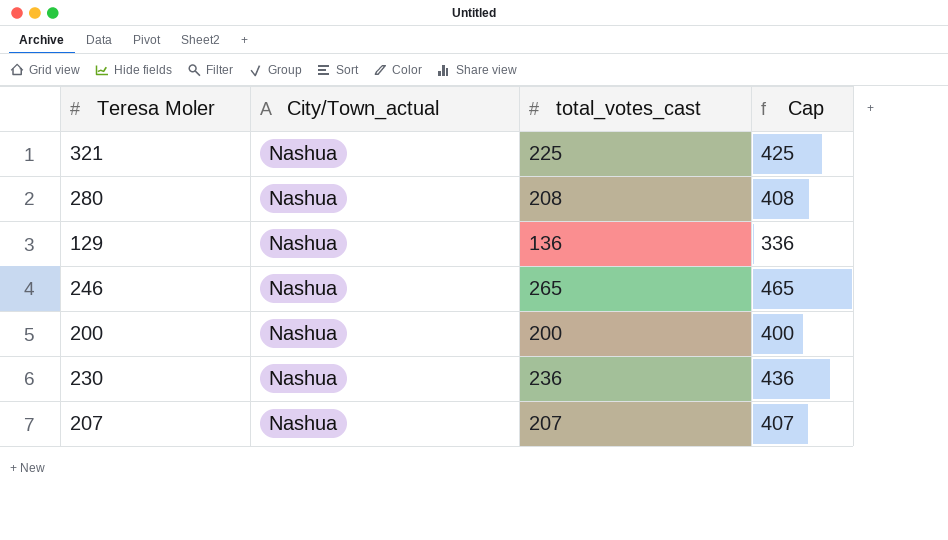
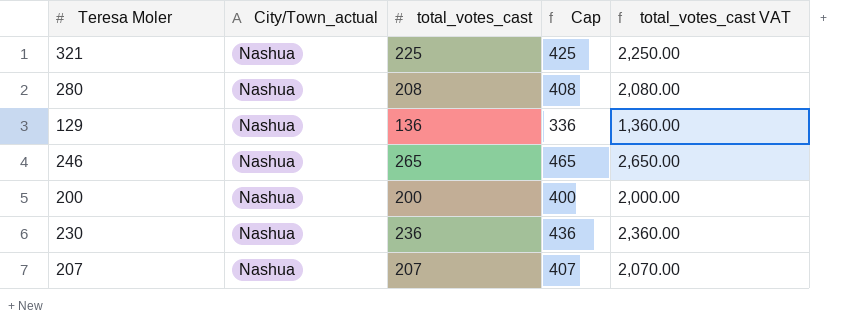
column total_votes_cast VAT | formula: none -> [total_votes_cast] * 10

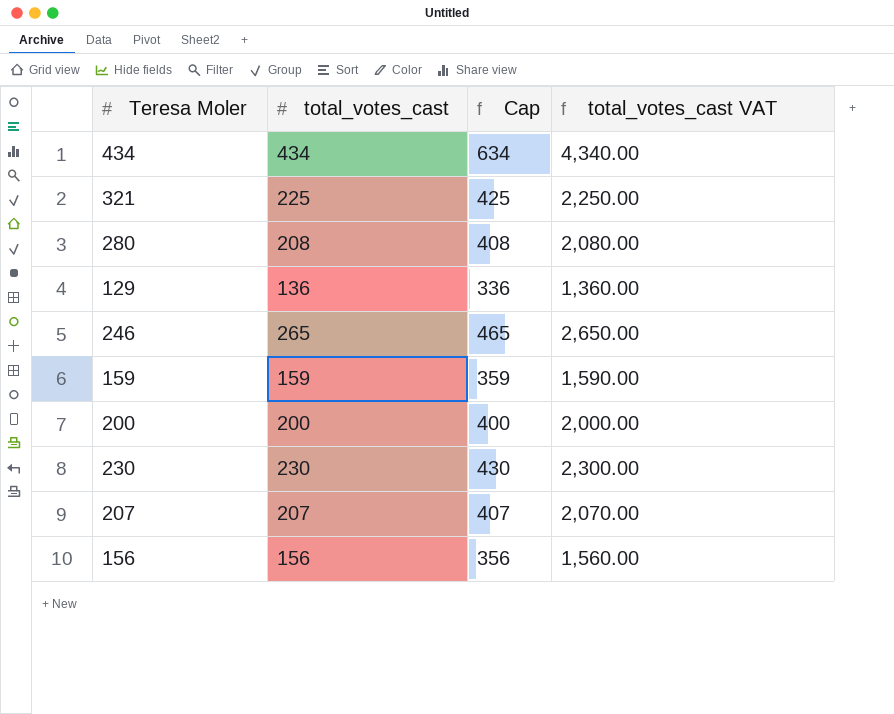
column City/Town_actual | position: 2 -> none
row 434: none -> 434 | 634 | 4,340.00
row 159: none -> 159 | 359 | 1,590.00
230 | total_votes_cast: 236 -> 230
230 | Cap: 436 -> 430
230 | total_votes_cast VAT: 2,360.00 -> 2,300.00
row 156: none -> 156 | 356 | 1,560.00

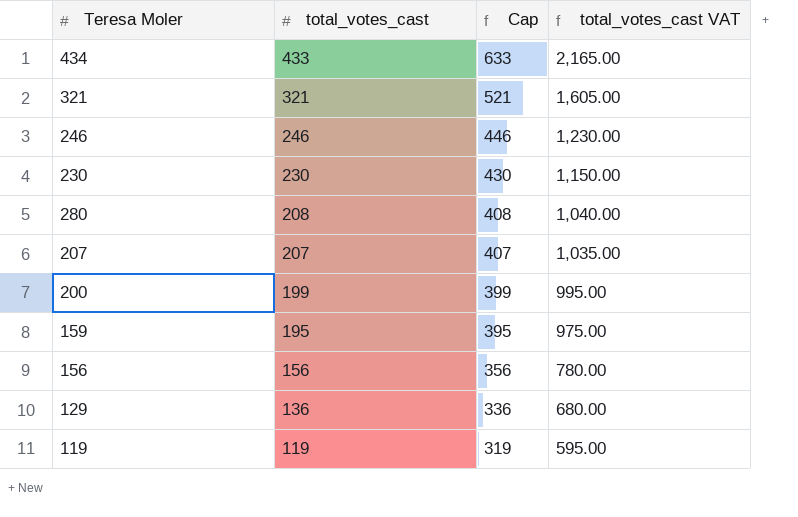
row order: none -> total_votes_cast descending
column total_votes_cast VAT | formula: [total_votes_cast] * 10 -> [total_votes_cast] * 5
434 | total_votes_cast: 434 -> 433
434 | Cap: 634 -> 633
321 | total_votes_cast: 225 -> 321
321 | Cap: 425 -> 521
246 | total_votes_cast: 265 -> 246
246 | Cap: 465 -> 446
200 | total_votes_cast: 200 -> 199
200 | Cap: 400 -> 399
159 | total_votes_cast: 159 -> 195
159 | Cap: 359 -> 395
row 119: none -> 119 | 319 | 595.00

